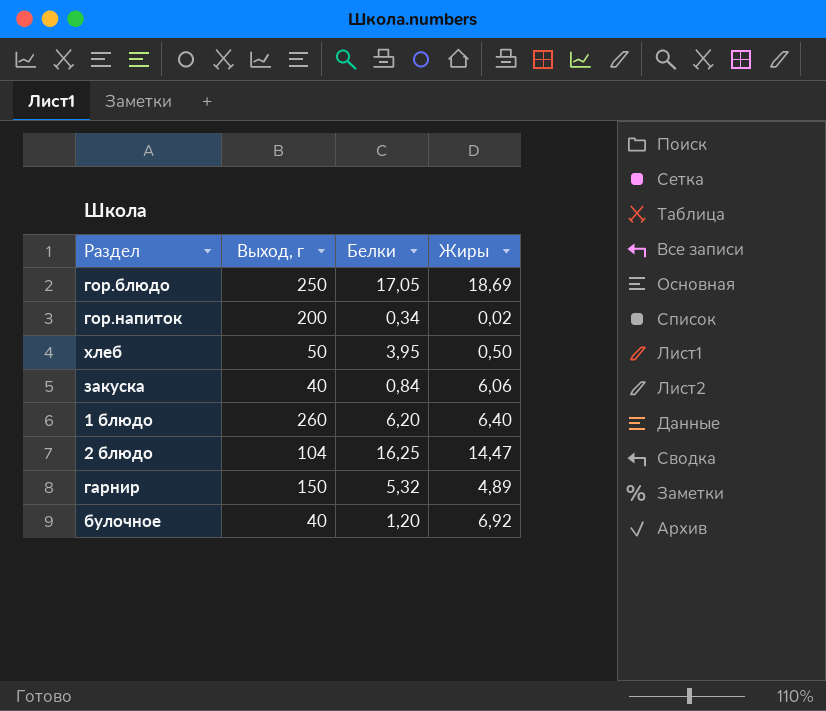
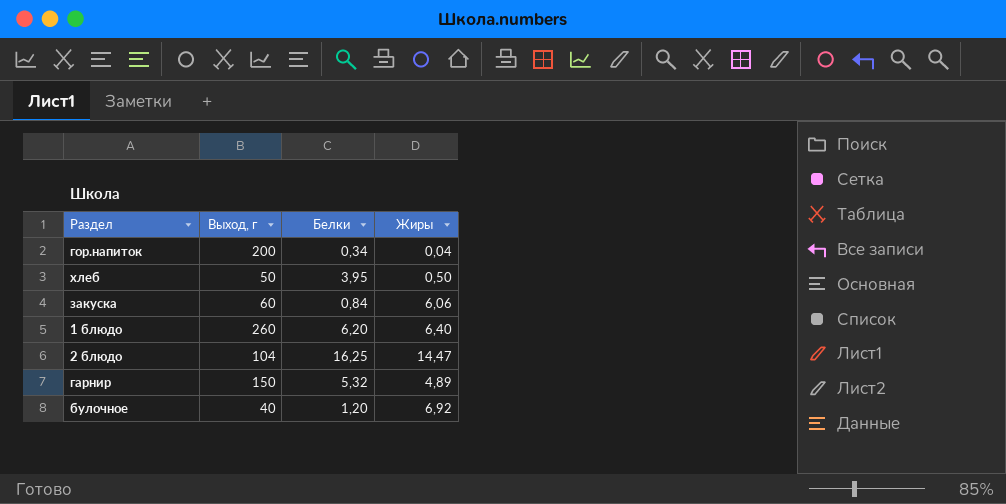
row гор.блюдо: 250 | 17,05 | 18,69 -> none
гор.напиток | Жиры: 0,02 -> 0,04
закуска | Выход, г: 40 -> 60

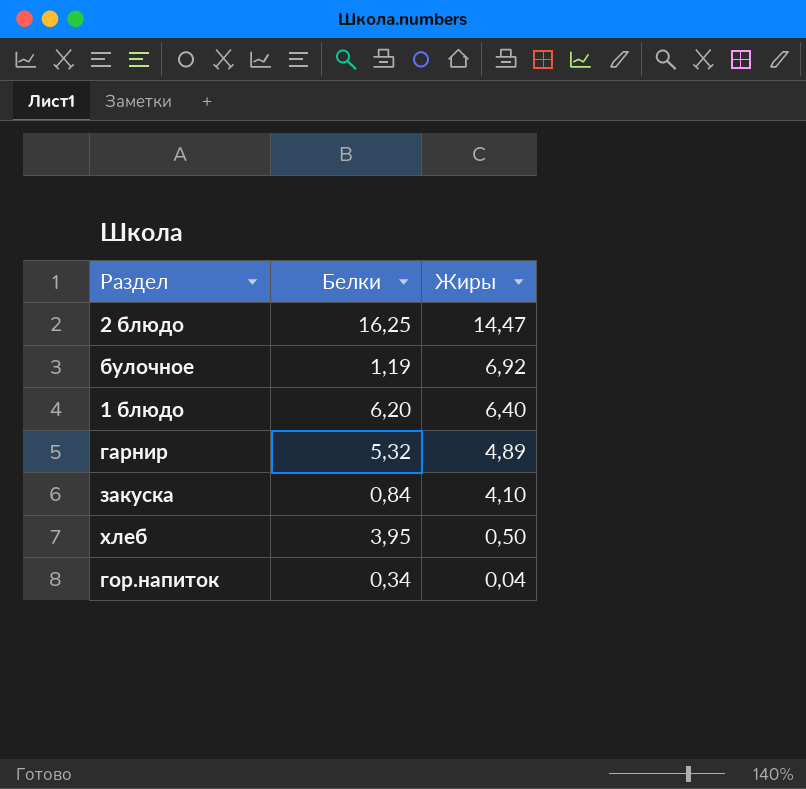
row order: none -> Жиры descending
column Выход, г | position: 2 -> none
булочное | Белки: 1,20 -> 1,19
закуска | Жиры: 6,06 -> 4,10

